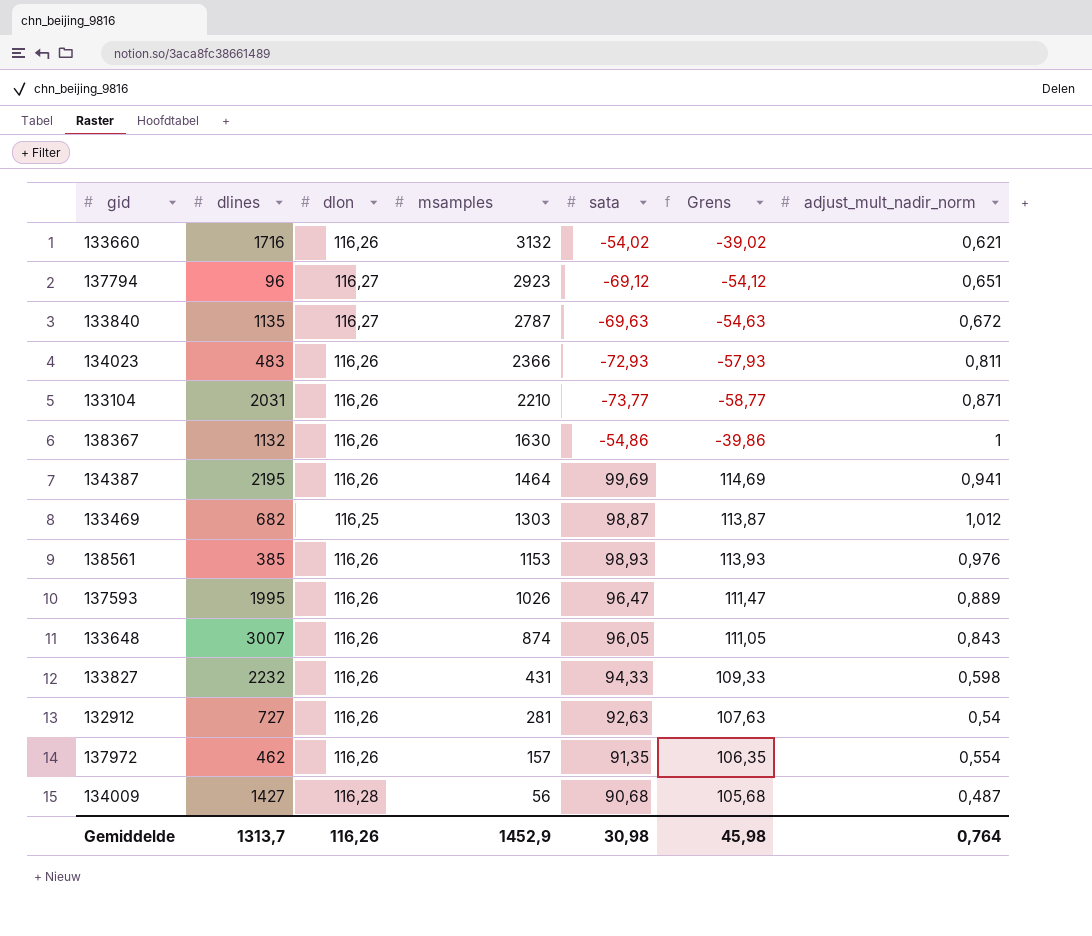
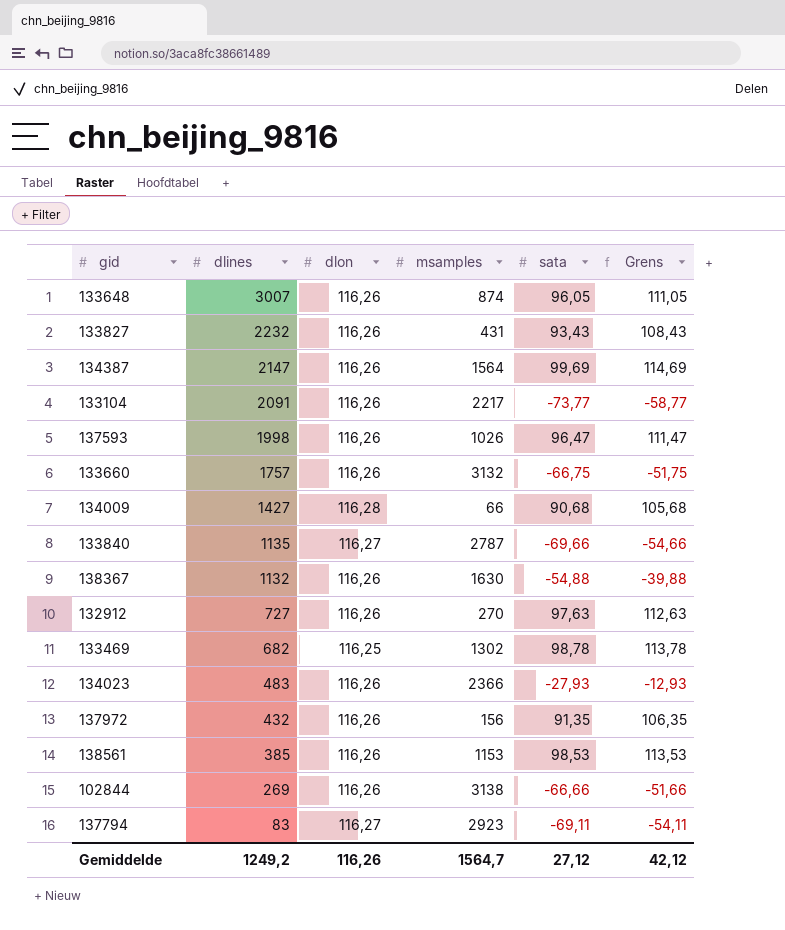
row order: msamples descending -> dlines descending
column adjust_mult_nadir_norm | position: 7 -> none
133827 | sata: 94,33 -> 93,43
133827 | Grens: 109,33 -> 108,43
134387 | dlines: 2195 -> 2147
134387 | msamples: 1464 -> 1564
133104 | dlines: 2031 -> 2091
133104 | msamples: 2210 -> 2217
137593 | dlines: 1995 -> 1998
133660 | dlines: 1716 -> 1757
133660 | sata: -54,02 -> -66,75
133660 | Grens: -39,02 -> -51,75
134009 | msamples: 56 -> 66
133840 | sata: -69,63 -> -69,66
133840 | Grens: -54,63 -> -54,66
138367 | sata: -54,86 -> -54,88
138367 | Grens: -39,86 -> -39,88
132912 | msamples: 281 -> 270
132912 | sata: 92,63 -> 97,63
132912 | Grens: 107,63 -> 112,63
133469 | msamples: 1303 -> 1302
133469 | sata: 98,87 -> 98,78
133469 | Grens: 113,87 -> 113,78
134023 | sata: -72,93 -> -27,93
134023 | Grens: -57,93 -> -12,93
137972 | dlines: 462 -> 432
137972 | msamples: 157 -> 156
138561 | sata: 98,93 -> 98,53
138561 | Grens: 113,93 -> 113,53
row 102844: none -> 269 | 116,26 | 3138 | -66,66 | -51,66
137794 | dlines: 96 -> 83
137794 | sata: -69,12 -> -69,11
137794 | Grens: -54,12 -> -54,11
Gemiddelde | dlines: 1313,7 -> 1249,2
Gemiddelde | msamples: 1452,9 -> 1564,7
Gemiddelde | sata: 30,98 -> 27,12
Gemiddelde | Grens: 45,98 -> 42,12

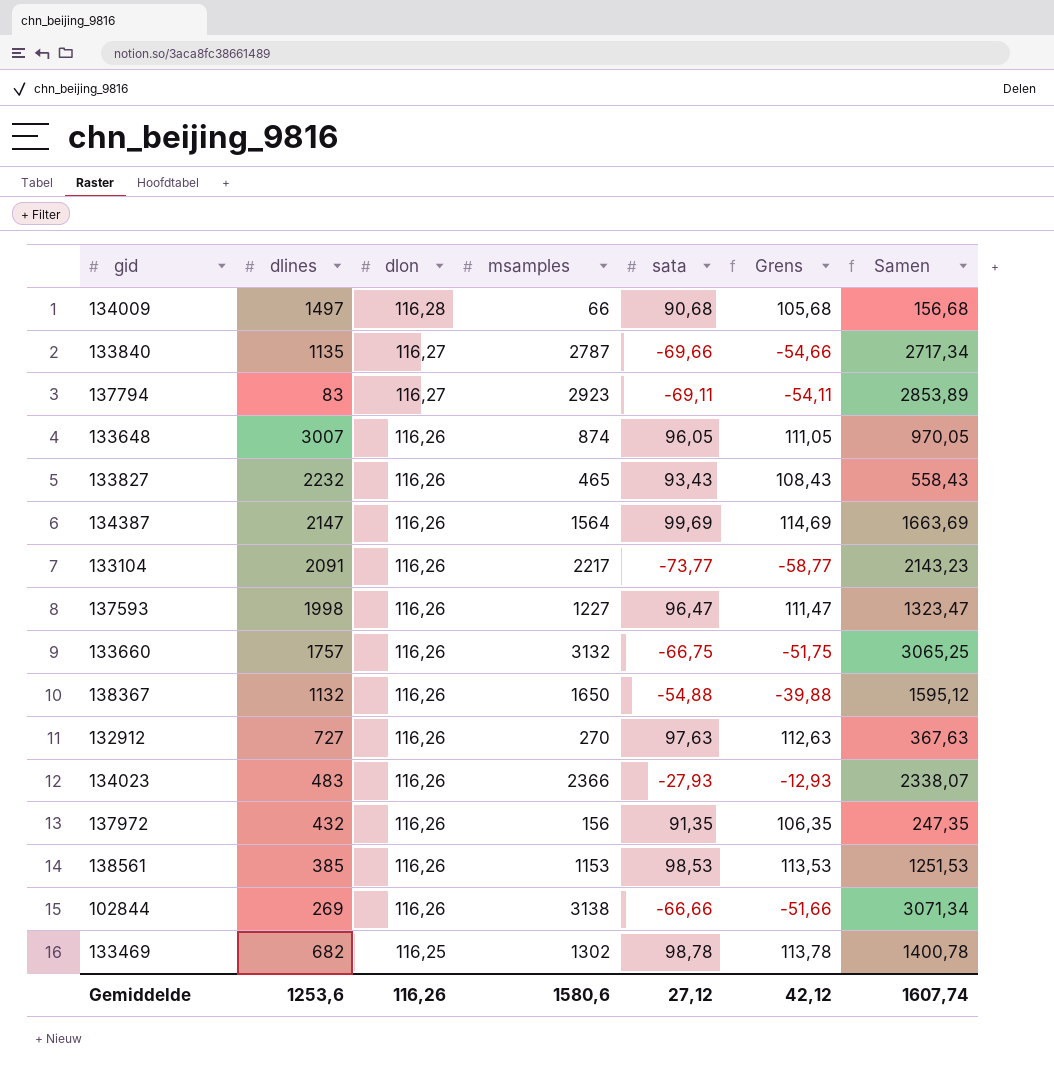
row order: dlines descending -> dlon descending
column Samen | formula: none -> [msamples] + [sata]
134009 | dlines: 1427 -> 1497
133827 | msamples: 431 -> 465
137593 | msamples: 1026 -> 1227
138367 | msamples: 1630 -> 1650
Gemiddelde | dlines: 1249,2 -> 1253,6
Gemiddelde | msamples: 1564,7 -> 1580,6

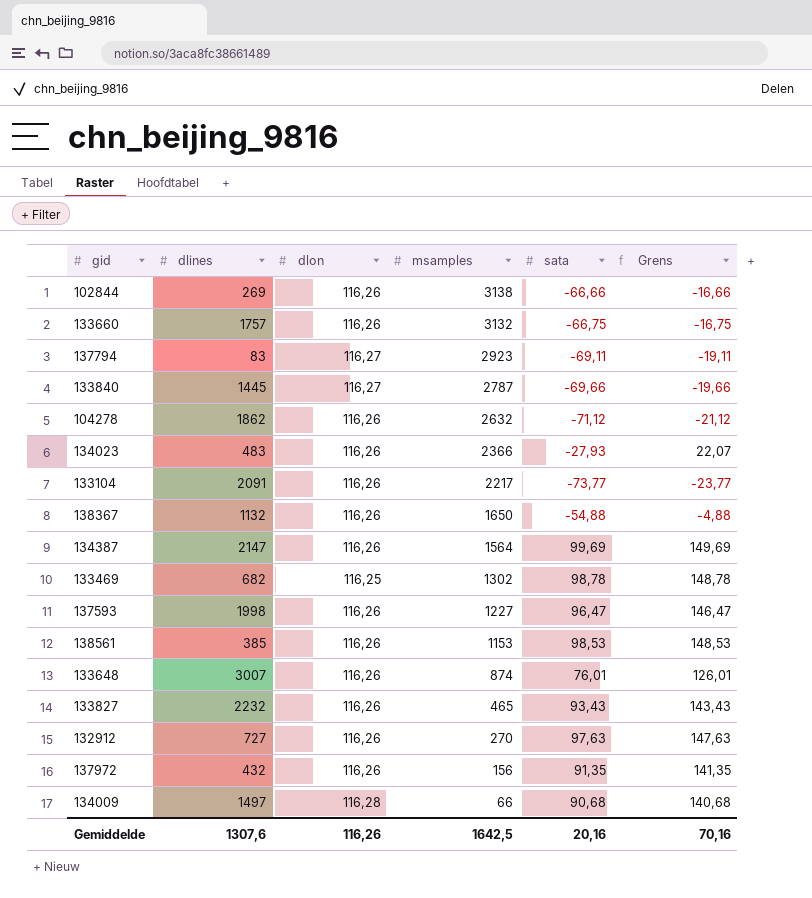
row order: dlon descending -> msamples descending
column Samen | formula: [msamples] + [sata] -> none
column Grens | formula: [sata] + 15 -> [sata] + 50
133840 | dlines: 1135 -> 1445
row 104278: none -> 1862 | 116,26 | 2632 | -71,12 | -21,12
133648 | sata: 96,05 -> 76,01
Gemiddelde | dlines: 1253,6 -> 1307,6
Gemiddelde | msamples: 1580,6 -> 1642,5
Gemiddelde | sata: 27,12 -> 20,16
Gemiddelde | Grens: 42,12 -> 70,16

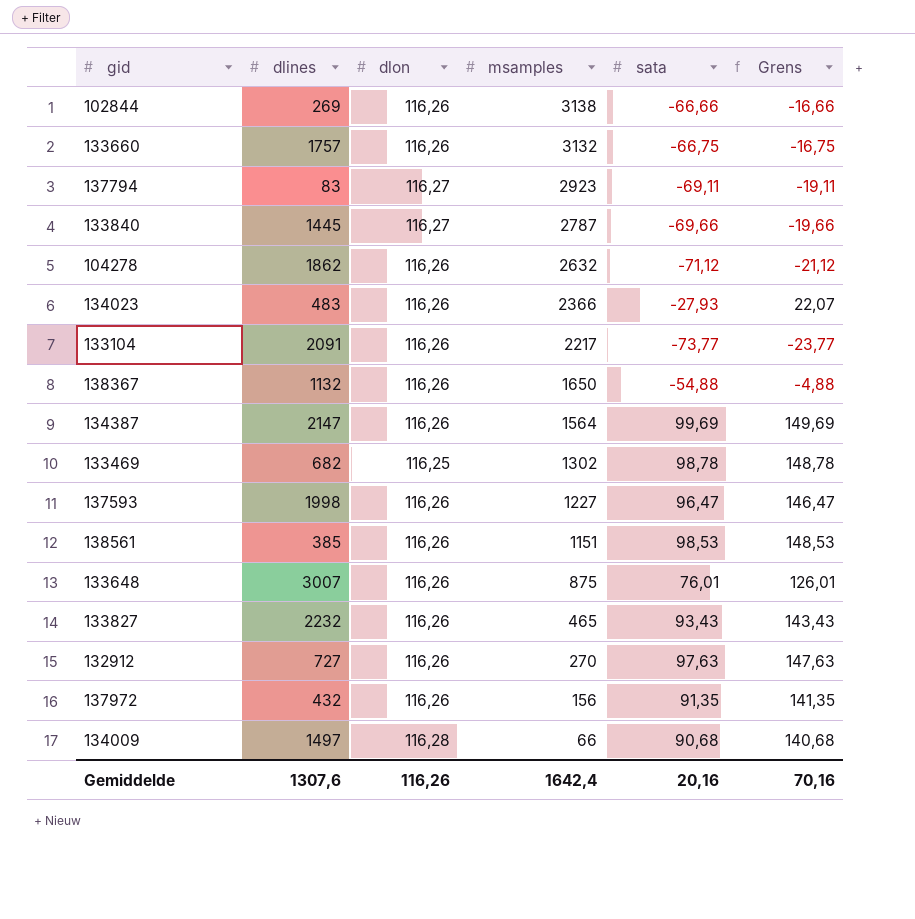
138561 | msamples: 1153 -> 1151
133648 | msamples: 874 -> 875
Gemiddelde | msamples: 1642,5 -> 1642,4

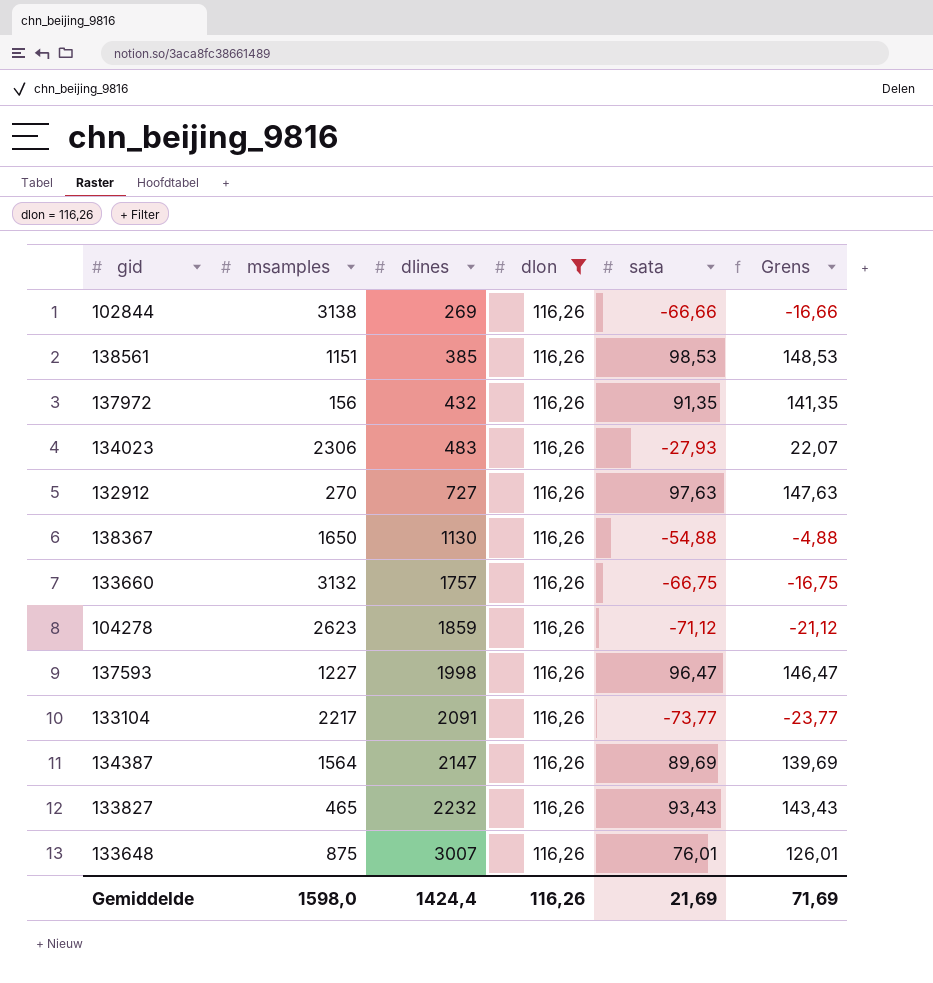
filter: none -> dlon = 116,26
row order: msamples descending -> dlines ascending
column msamples | position: 4 -> 2
134023 | msamples: 2366 -> 2306
138367 | dlines: 1132 -> 1130
104278 | msamples: 2632 -> 2623
104278 | dlines: 1862 -> 1859
134387 | sata: 99,69 -> 89,69
134387 | Grens: 149,69 -> 139,69
Gemiddelde | msamples: 1642,4 -> 1598,0
Gemiddelde | dlines: 1307,6 -> 1424,4
Gemiddelde | sata: 20,16 -> 21,69
Gemiddelde | Grens: 70,16 -> 71,69

